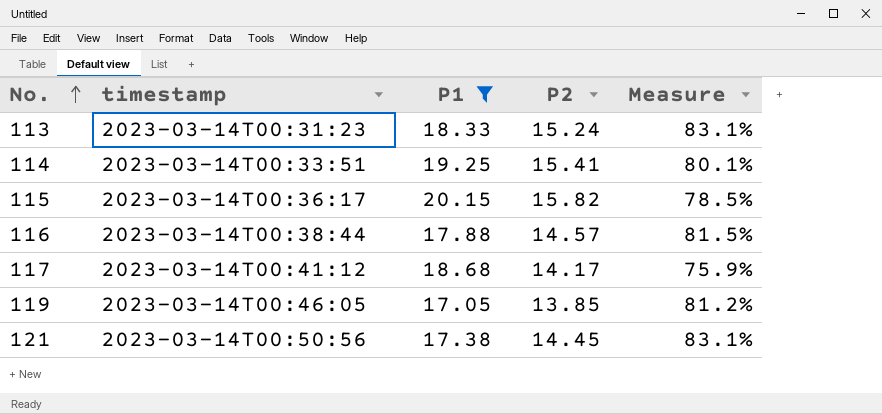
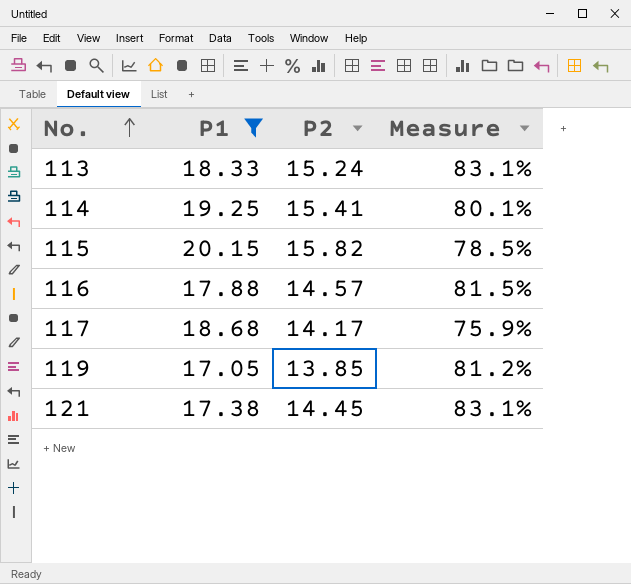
column timestamp | position: 2 -> none

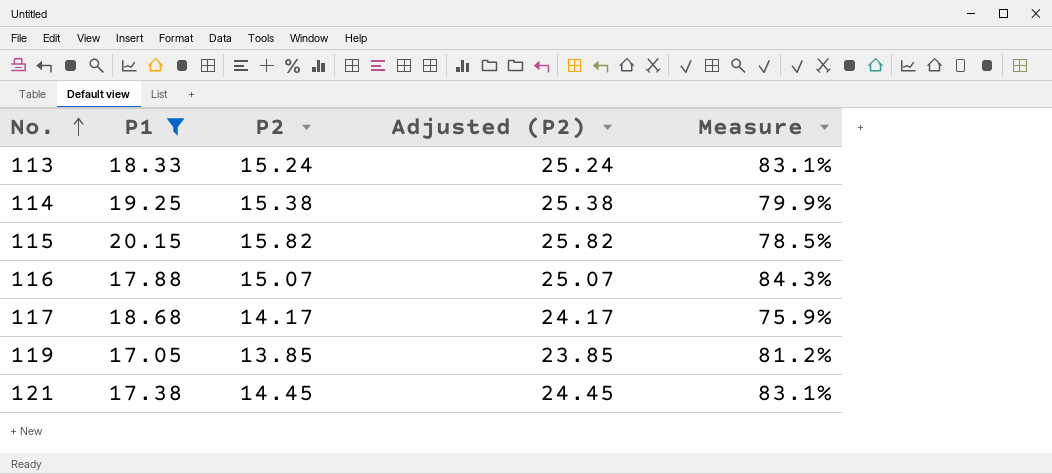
column Adjusted (P2) | formula: none -> [P2] + 10
114 | P2: 15.41 -> 15.38
114 | Measure: 80.1% -> 79.9%
116 | P2: 14.57 -> 15.07
116 | Measure: 81.5% -> 84.3%

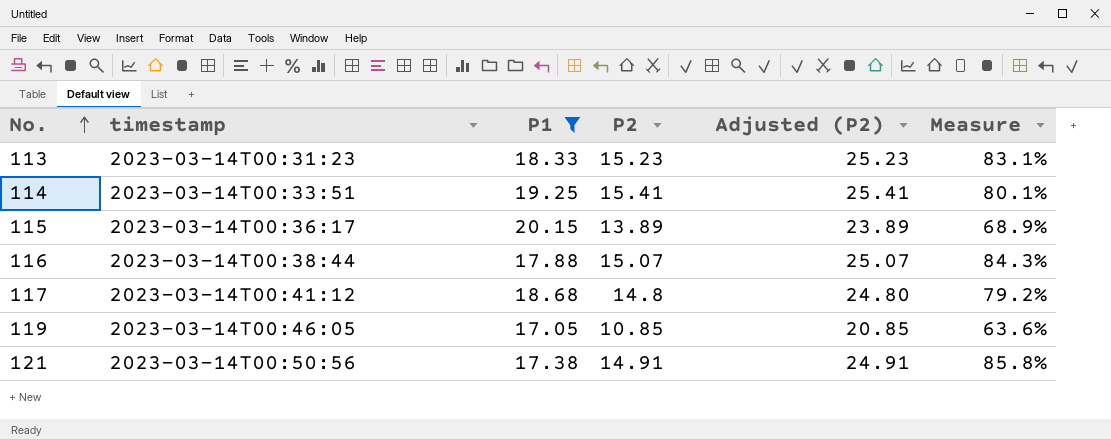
column timestamp | position: none -> 2
113 | P2: 15.24 -> 15.23
113 | Adjusted (P2): 25.24 -> 25.23
114 | P2: 15.38 -> 15.41
114 | Adjusted (P2): 25.38 -> 25.41
114 | Measure: 79.9% -> 80.1%
115 | P2: 15.82 -> 13.89
115 | Adjusted (P2): 25.82 -> 23.89
115 | Measure: 78.5% -> 68.9%
117 | P2: 14.17 -> 14.8
117 | Adjusted (P2): 24.17 -> 24.80
117 | Measure: 75.9% -> 79.2%
119 | P2: 13.85 -> 10.85
119 | Adjusted (P2): 23.85 -> 20.85
119 | Measure: 81.2% -> 63.6%
121 | P2: 14.45 -> 14.91
121 | Adjusted (P2): 24.45 -> 24.91
121 | Measure: 83.1% -> 85.8%

